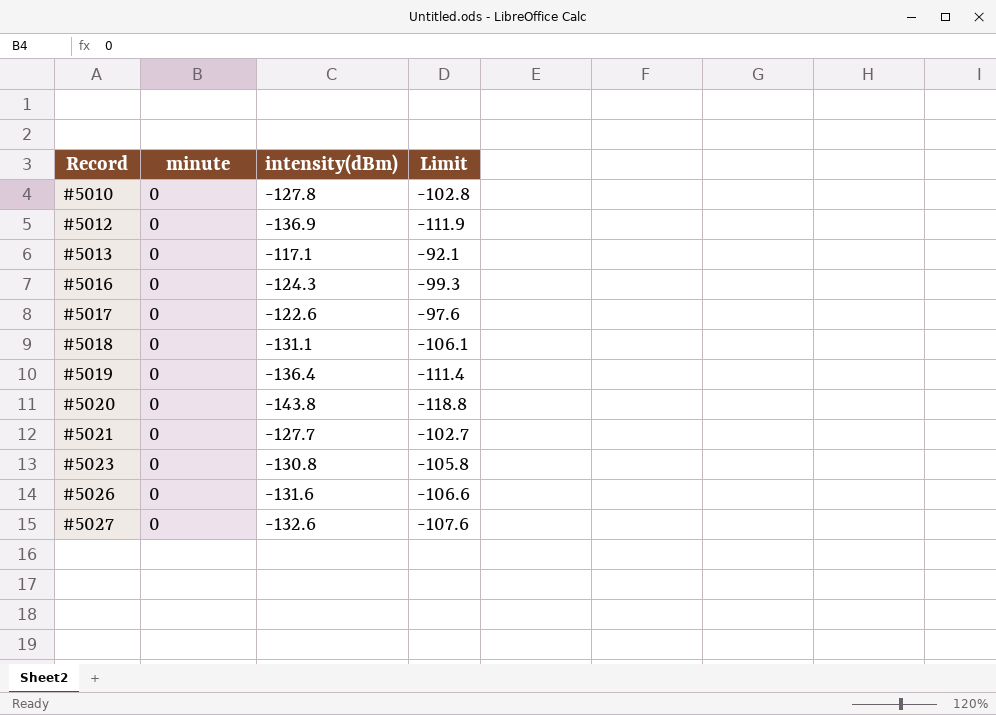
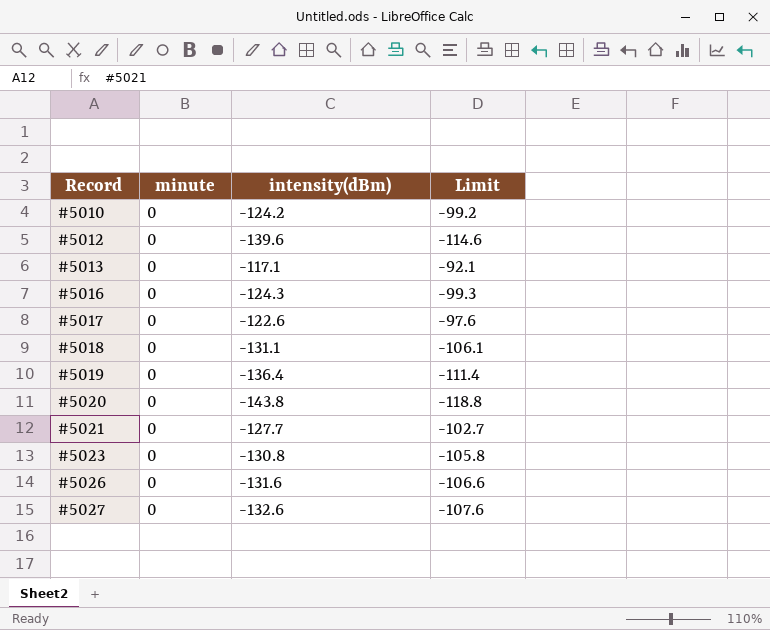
#5010 | intensity(dBm): -127.8 -> -124.2
#5010 | Limit: -102.8 -> -99.2
#5012 | intensity(dBm): -136.9 -> -139.6
#5012 | Limit: -111.9 -> -114.6

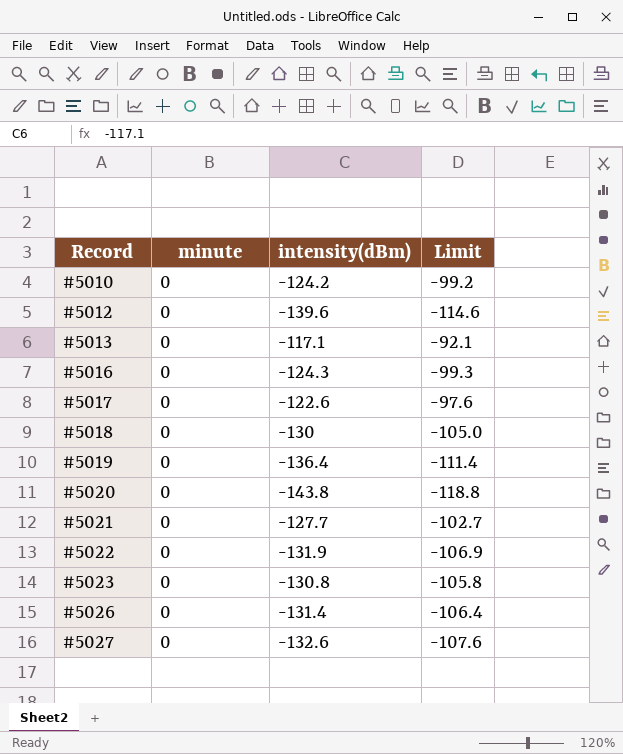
#5018 | intensity(dBm): -131.1 -> -130
#5018 | Limit: -106.1 -> -105.0
row #5022: none -> 0 | -131.9 | -106.9
#5026 | intensity(dBm): -131.6 -> -131.4
#5026 | Limit: -106.6 -> -106.4

